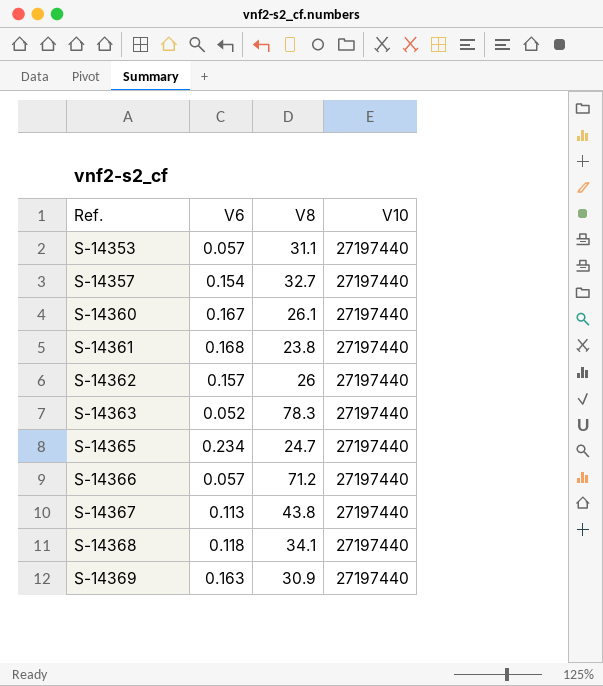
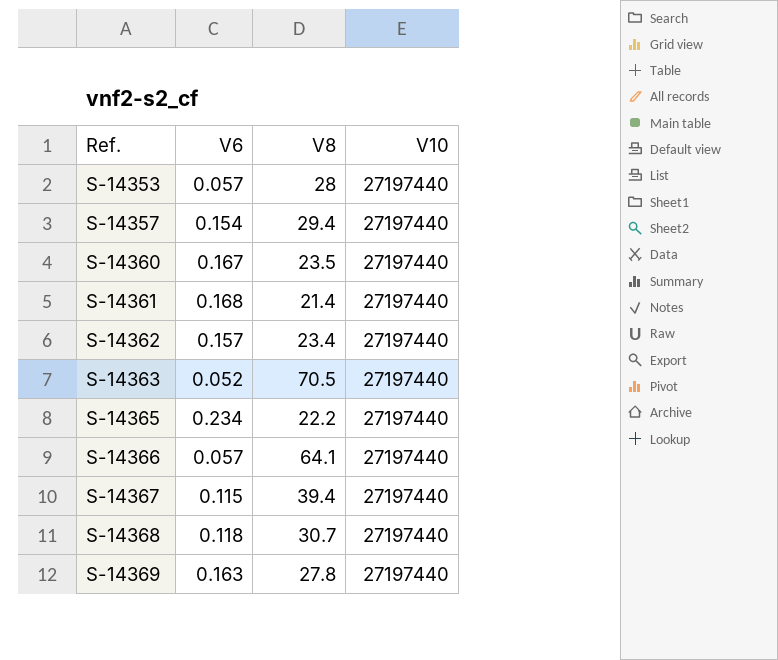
S-14353 | V8: 31.1 -> 28
S-14357 | V8: 32.7 -> 29.4
S-14360 | V8: 26.1 -> 23.5
S-14361 | V8: 23.8 -> 21.4
S-14362 | V8: 26 -> 23.4
S-14363 | V8: 78.3 -> 70.5
S-14365 | V8: 24.7 -> 22.2
S-14366 | V8: 71.2 -> 64.1
S-14367 | V6: 0.113 -> 0.115
S-14367 | V8: 43.8 -> 39.4
S-14368 | V8: 34.1 -> 30.7
S-14369 | V8: 30.9 -> 27.8

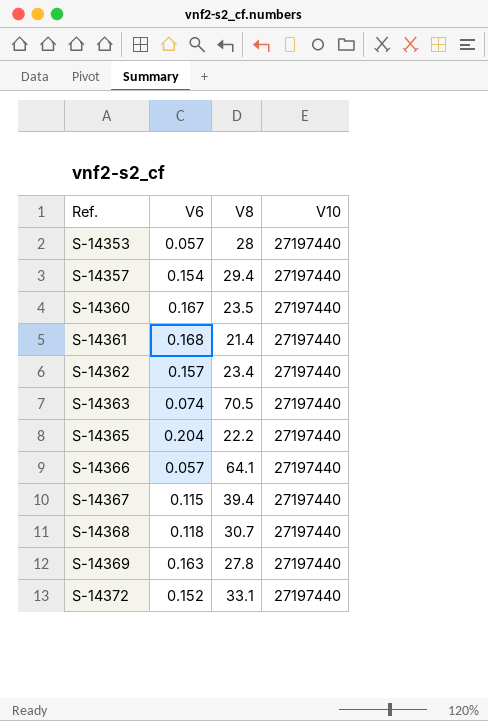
S-14363 | V6: 0.052 -> 0.074
S-14365 | V6: 0.234 -> 0.204
row S-14372: none -> 0.152 | 33.1 | 27197440

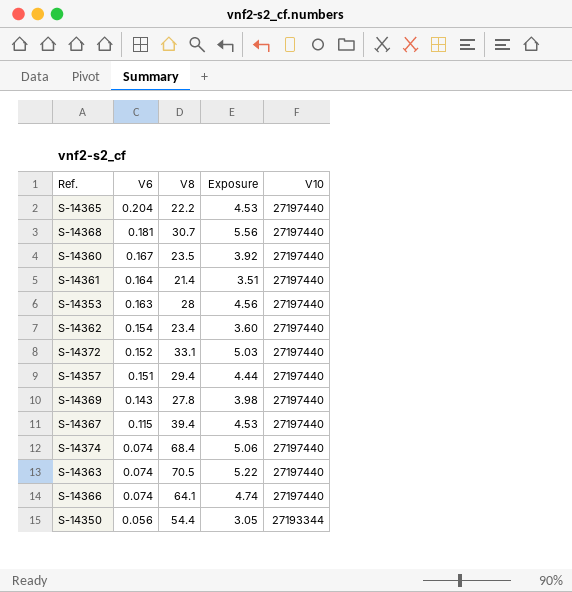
row order: Ref. ascending -> V6 descending
column Exposure | formula: none -> [V6] * [V8]
S-14368 | V6: 0.118 -> 0.181
S-14361 | V6: 0.168 -> 0.164
S-14353 | V6: 0.057 -> 0.163
S-14362 | V6: 0.157 -> 0.154
S-14357 | V6: 0.154 -> 0.151
S-14369 | V6: 0.163 -> 0.143
row S-14374: none -> 0.074 | 68.4 | 5.06 | 27197440
S-14366 | V6: 0.057 -> 0.074
row S-14350: none -> 0.056 | 54.4 | 3.05 | 27193344

